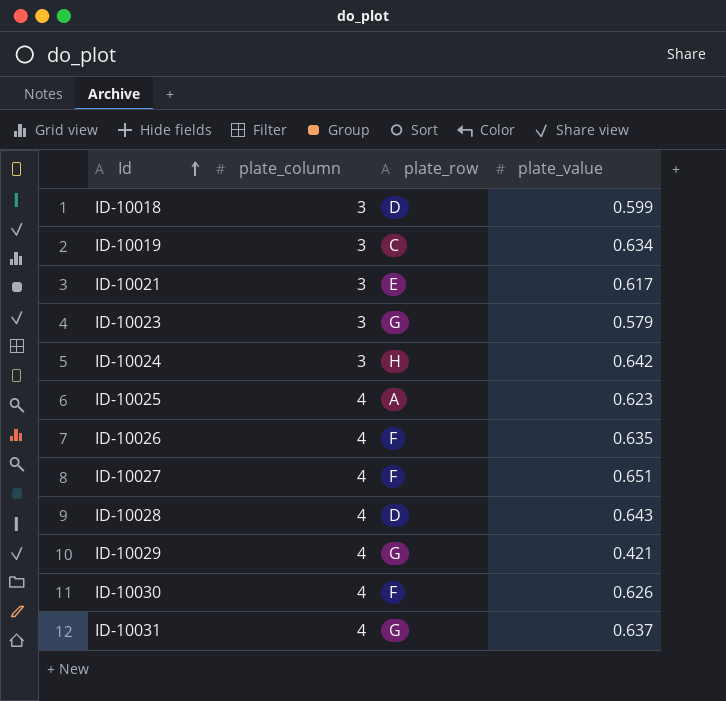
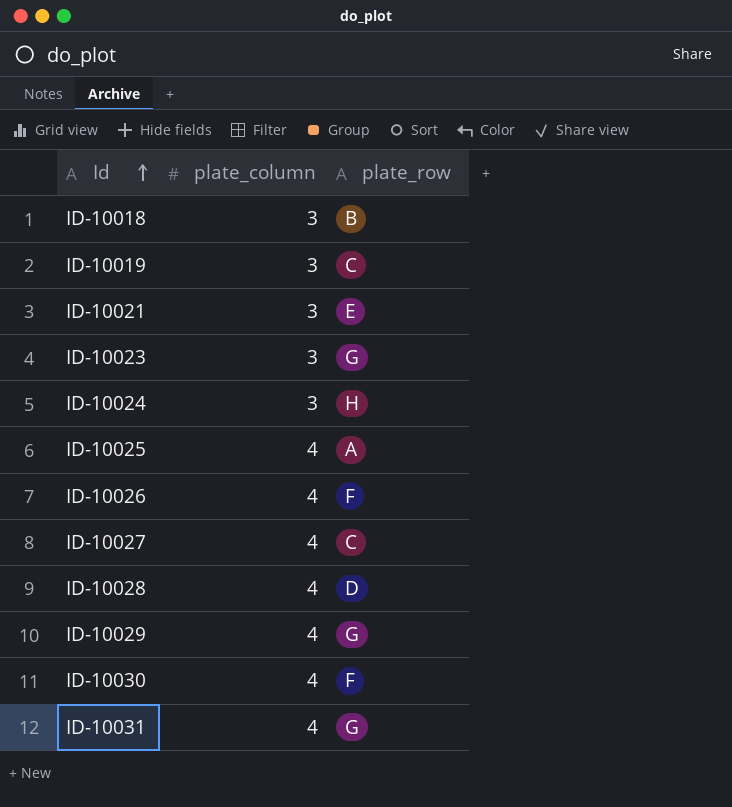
column plate_value | position: 4 -> none
ID-10018 | plate_row: D -> B
ID-10027 | plate_row: F -> C

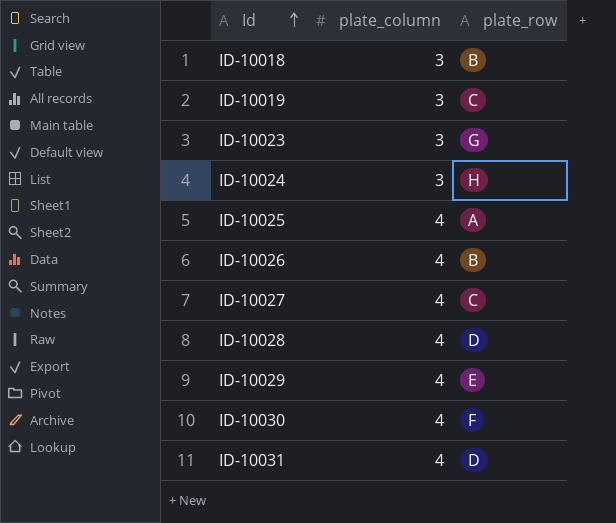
row ID-10021: 3 | E -> none
ID-10026 | plate_row: F -> B
ID-10029 | plate_row: G -> E
ID-10031 | plate_row: G -> D

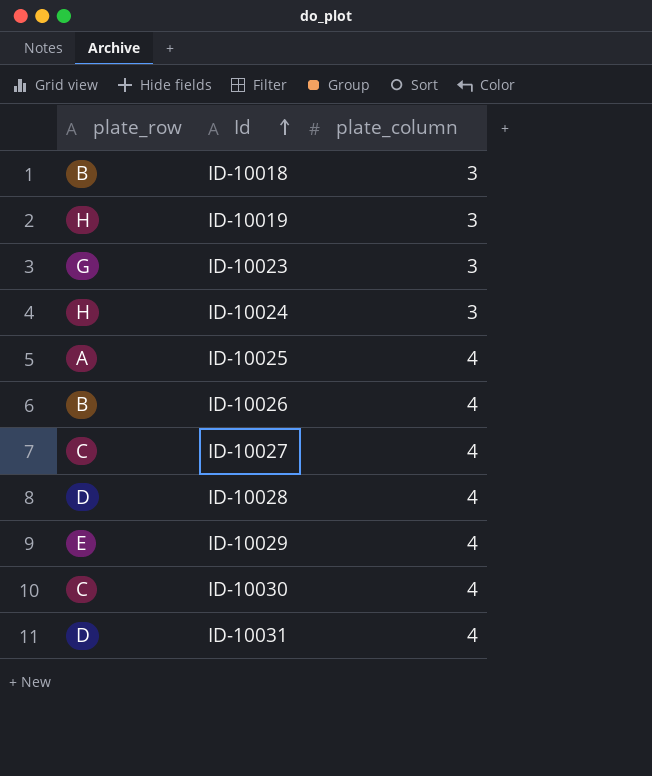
column plate_row | position: 3 -> 1
ID-10019 | plate_row: C -> H
ID-10030 | plate_row: F -> C

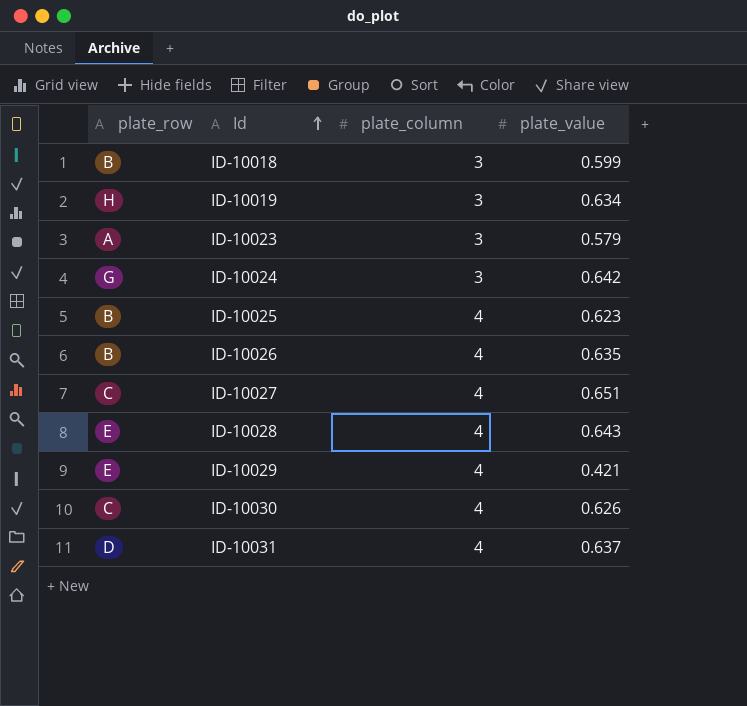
column plate_value | position: none -> 4
ID-10023 | plate_row: G -> A
ID-10024 | plate_row: H -> G
ID-10025 | plate_row: A -> B
ID-10028 | plate_row: D -> E

